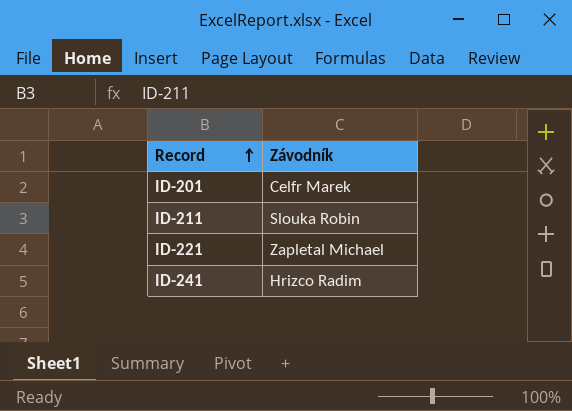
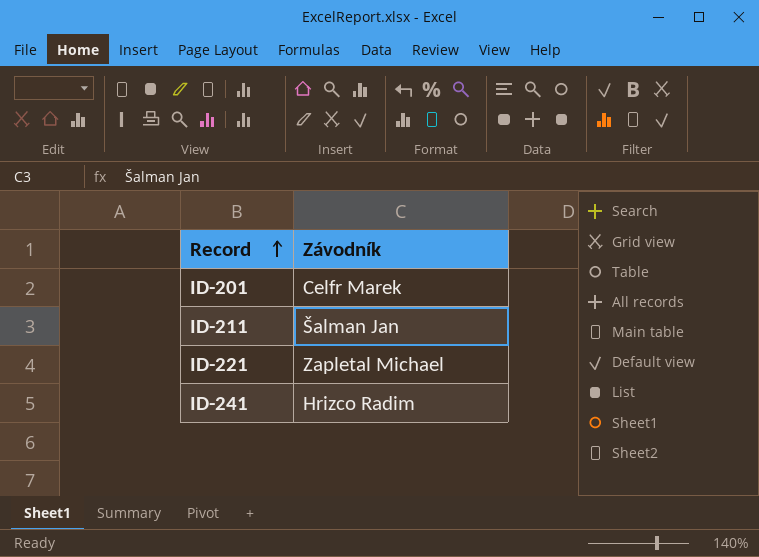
ID-211 | Závodník: Slouka Robin -> Šalman Jan

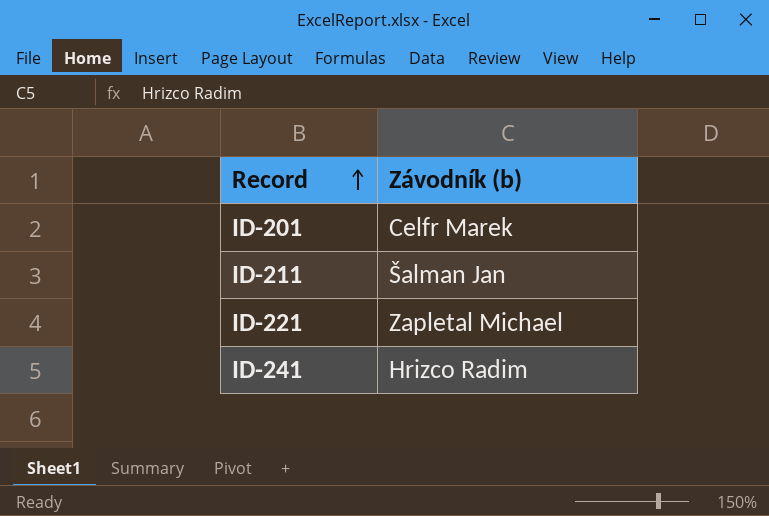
column name: Závodník -> Závodník (b)

